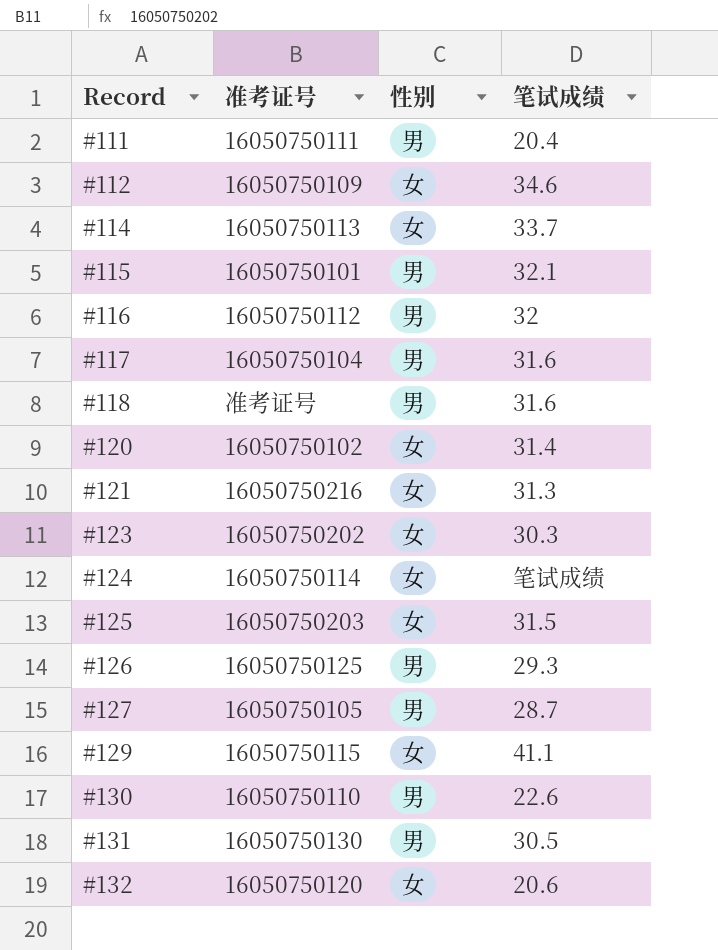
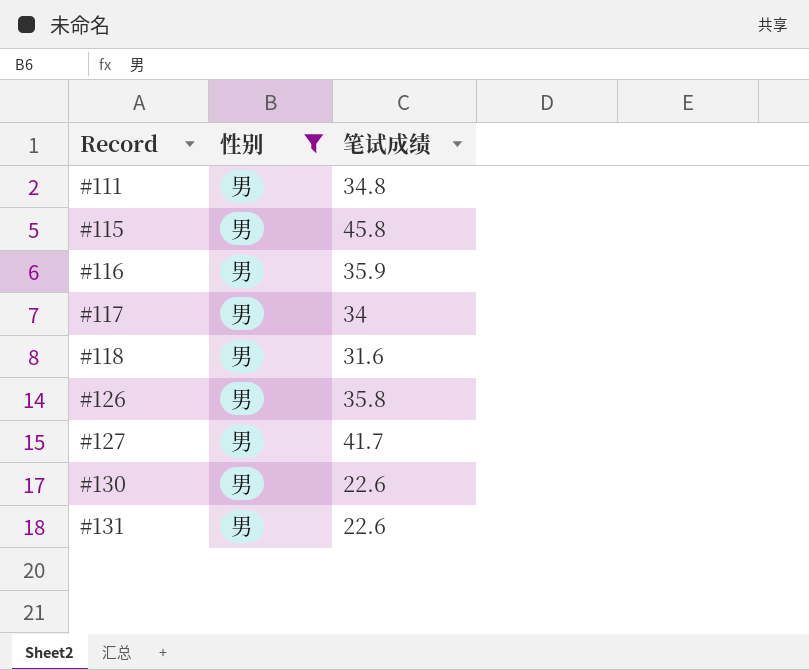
filter: none -> 性别 = 男
column 准考证号 | position: 2 -> none
#111 | 笔试成绩: 20.4 -> 34.8
#115 | 笔试成绩: 32.1 -> 45.8
#116 | 笔试成绩: 32 -> 35.9
#117 | 笔试成绩: 31.6 -> 34
#126 | 笔试成绩: 29.3 -> 35.8
#127 | 笔试成绩: 28.7 -> 41.7
#131 | 笔试成绩: 30.5 -> 22.6

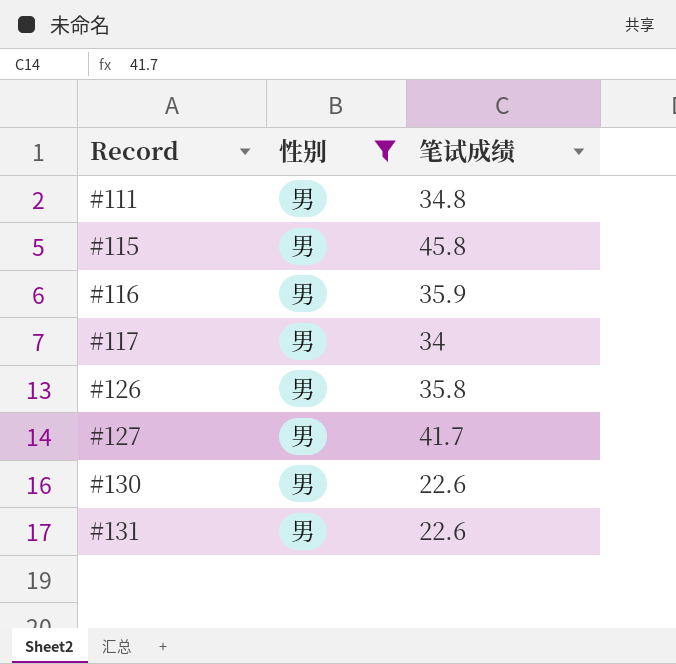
row #118: 男 | 31.6 -> none

